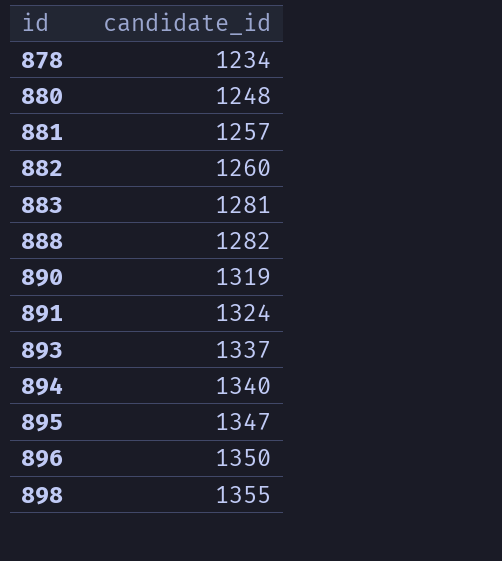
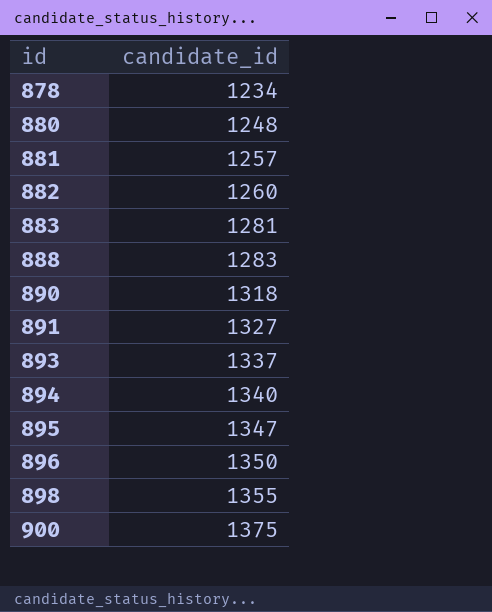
888 | candidate_id: 1282 -> 1283
890 | candidate_id: 1319 -> 1318
891 | candidate_id: 1324 -> 1327
row 900: none -> 1375

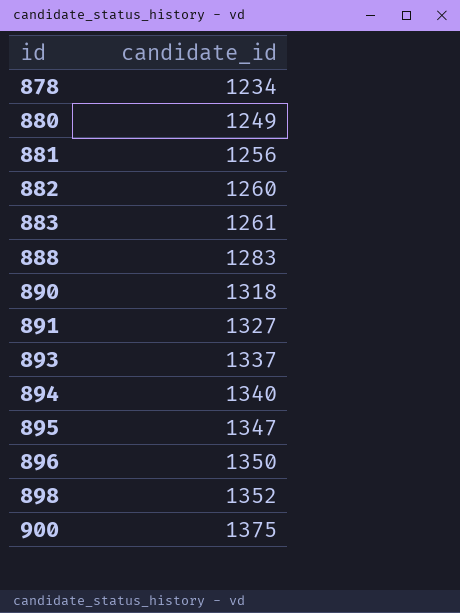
880 | candidate_id: 1248 -> 1249
881 | candidate_id: 1257 -> 1256
883 | candidate_id: 1281 -> 1261
898 | candidate_id: 1355 -> 1352

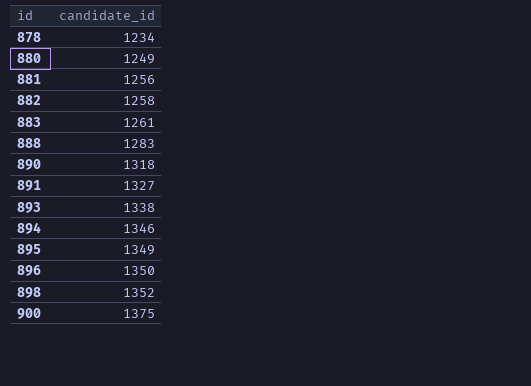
882 | candidate_id: 1260 -> 1258
893 | candidate_id: 1337 -> 1338
894 | candidate_id: 1340 -> 1346
895 | candidate_id: 1347 -> 1349

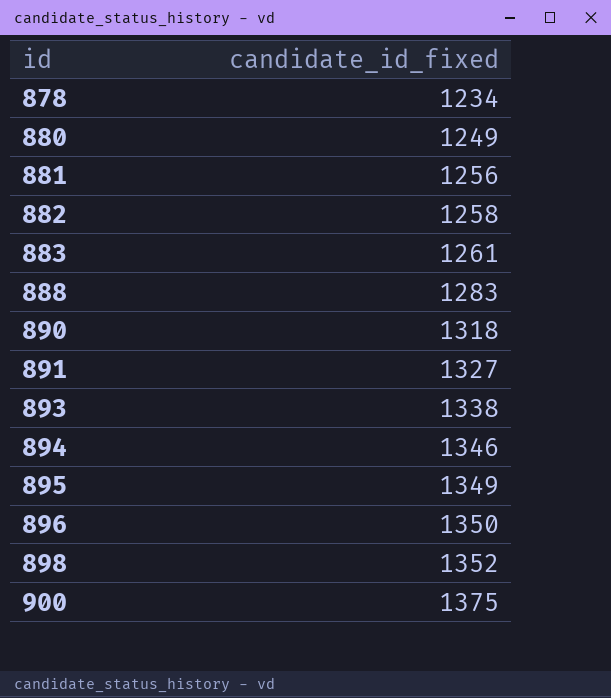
column name: candidate_id -> candidate_id_fixed

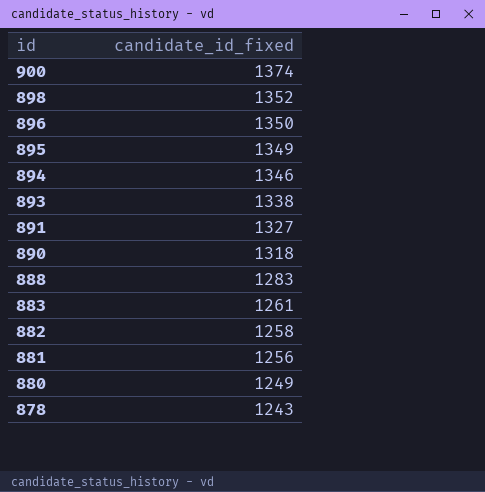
row order: id ascending -> id descending
900 | candidate_id_fixed: 1375 -> 1374
878 | candidate_id_fixed: 1234 -> 1243

